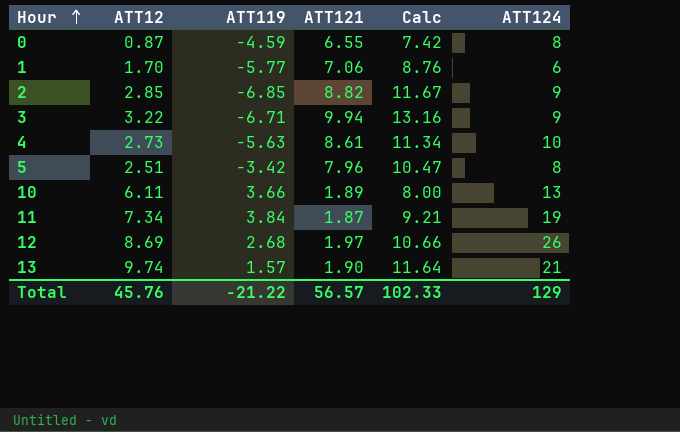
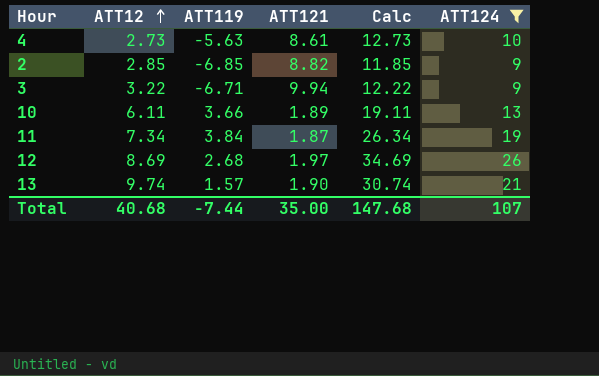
filter: none -> ATT124 >= 9
row order: Hour ascending -> ATT12 ascending
column Calc | formula: [ATT12] + [ATT121] -> [ATT12] + [ATT124]
Total | ATT12: 45.76 -> 40.68
Total | ATT119: -21.22 -> -7.44
Total | ATT121: 56.57 -> 35.00
Total | Calc: 102.33 -> 147.68
Total | ATT124: 129 -> 107

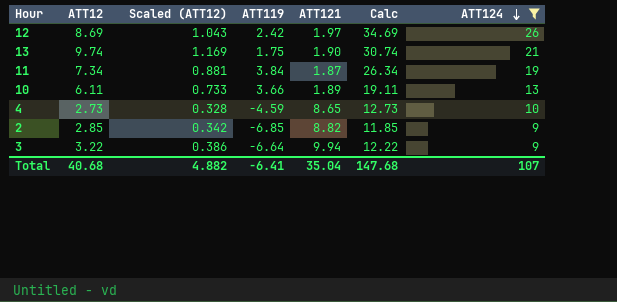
row order: ATT12 ascending -> ATT124 descending
column Scaled (ATT12) | formula: none -> [ATT12] * 0.12
12 | ATT119: 2.68 -> 2.42
13 | ATT119: 1.57 -> 1.75
4 | ATT119: -5.63 -> -4.59
4 | ATT121: 8.61 -> 8.65
3 | ATT119: -6.71 -> -6.64
Total | ATT119: -7.44 -> -6.41
Total | ATT121: 35.00 -> 35.04

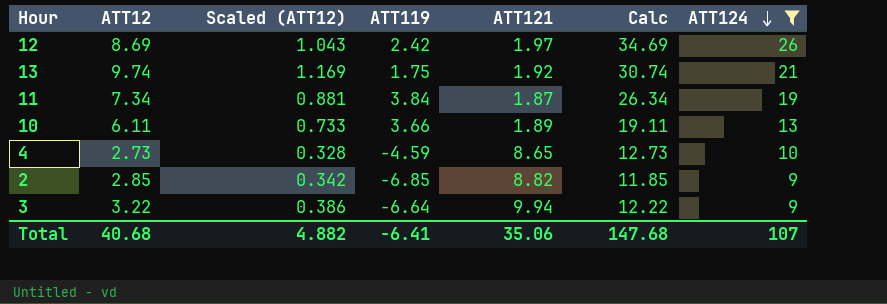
13 | ATT121: 1.90 -> 1.92
Total | ATT121: 35.04 -> 35.06

